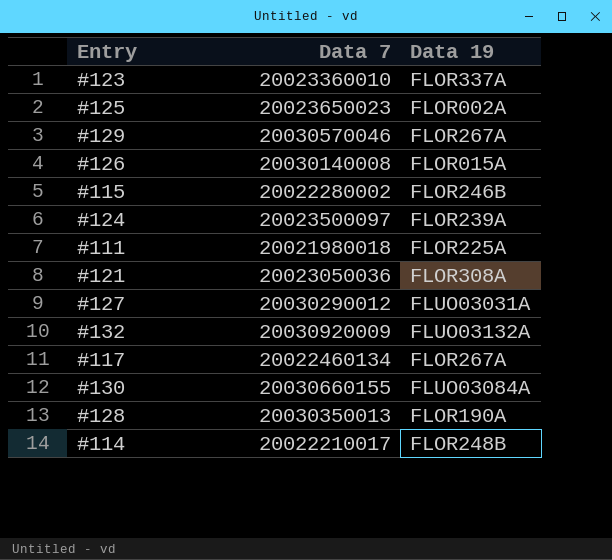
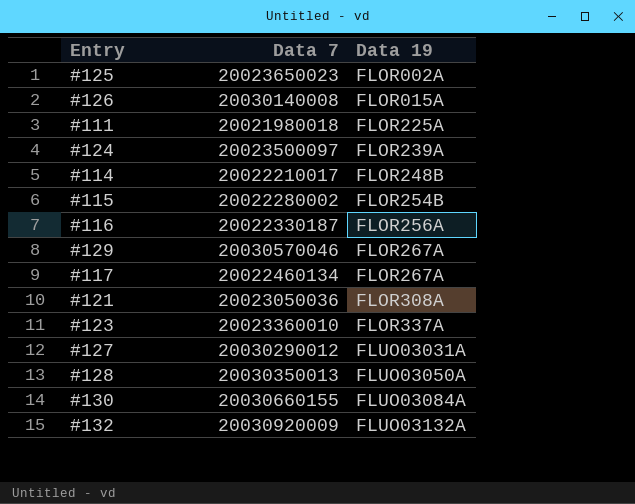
row order: none -> Data 19 ascending
#115 | Data 19: FLOR246B -> FLOR254B
row #116: none -> 20022330187 | FLOR256A
#128 | Data 19: FLOR190A -> FLUO03050A

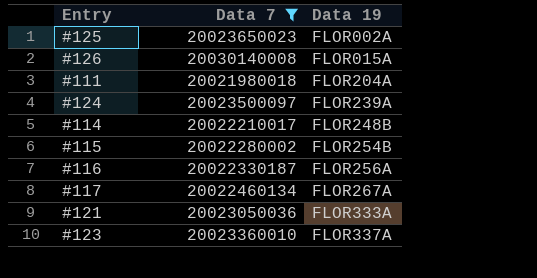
filter: none -> Data 7 <= 20030140008
#111 | Data 19: FLOR225A -> FLOR204A
#121 | Data 19: FLOR308A -> FLOR333A

